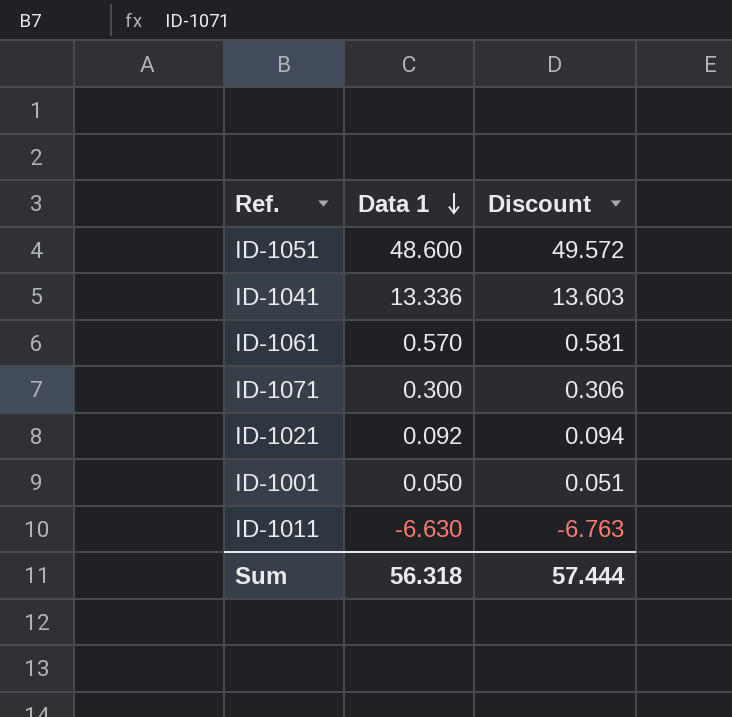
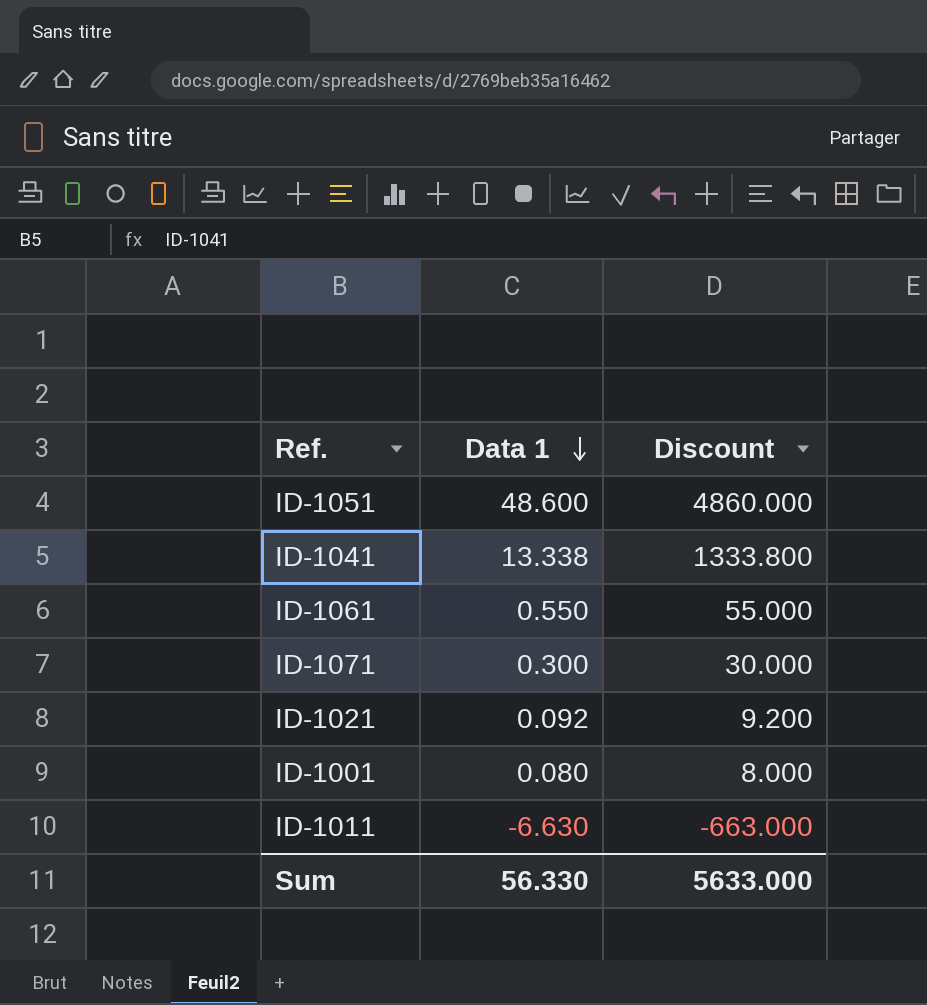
column Discount | formula: [Data 1] * 1.02 -> [Data 1] * 100
ID-1041 | Data 1: 13.336 -> 13.338
ID-1061 | Data 1: 0.570 -> 0.550
ID-1001 | Data 1: 0.050 -> 0.080
Sum | Data 1: 56.318 -> 56.330
Sum | Discount: 57.444 -> 5633.000

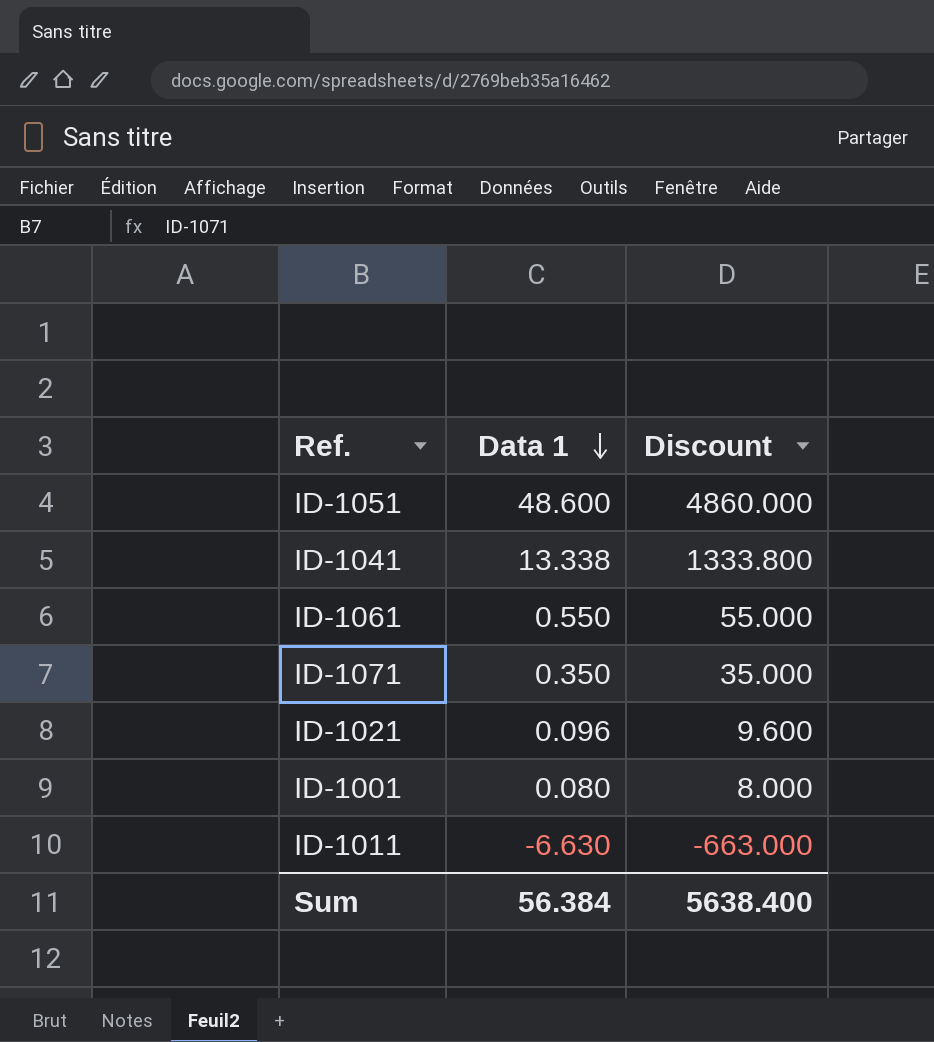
ID-1071 | Data 1: 0.300 -> 0.350
ID-1071 | Discount: 30.000 -> 35.000
ID-1021 | Data 1: 0.092 -> 0.096
ID-1021 | Discount: 9.200 -> 9.600
Sum | Data 1: 56.330 -> 56.384
Sum | Discount: 5633.000 -> 5638.400

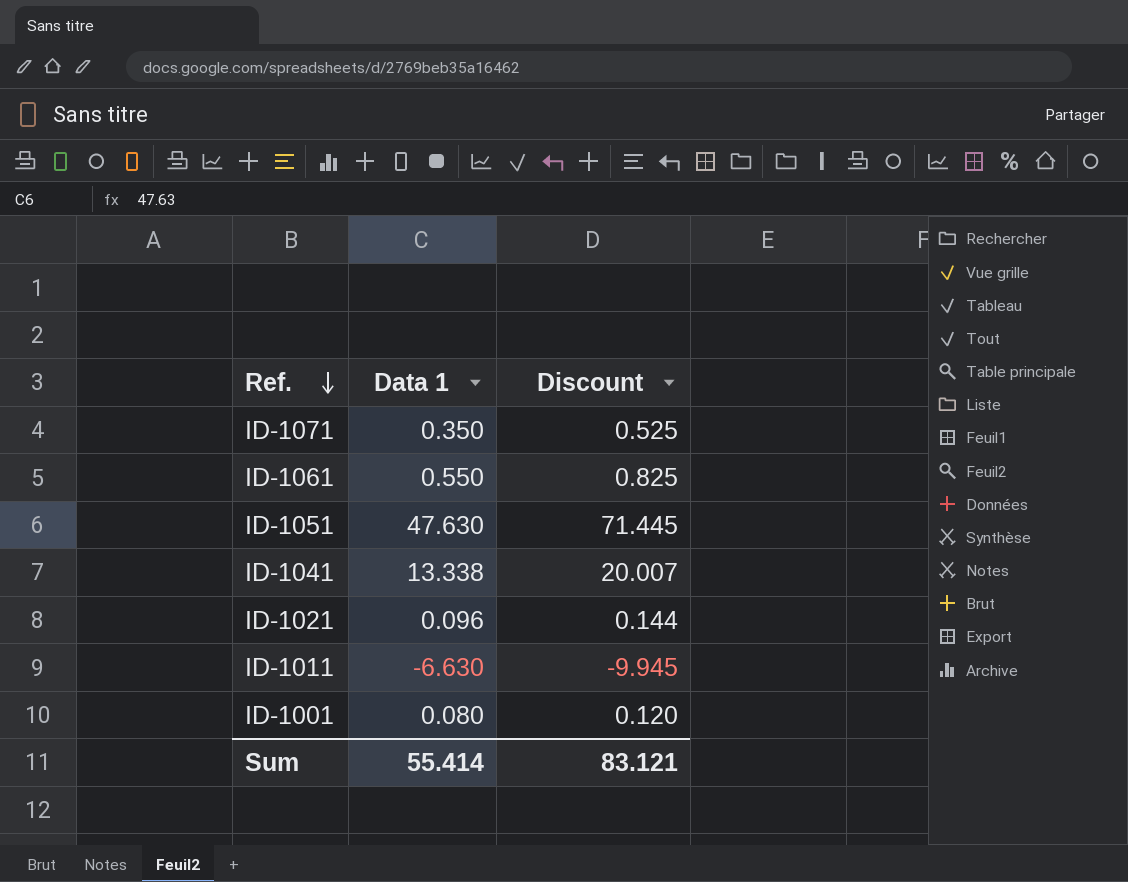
row order: Data 1 descending -> Ref. descending
column Discount | formula: [Data 1] * 100 -> [Data 1] * 1.5
ID-1051 | Data 1: 48.600 -> 47.630
Sum | Data 1: 56.384 -> 55.414
Sum | Discount: 5638.400 -> 83.121

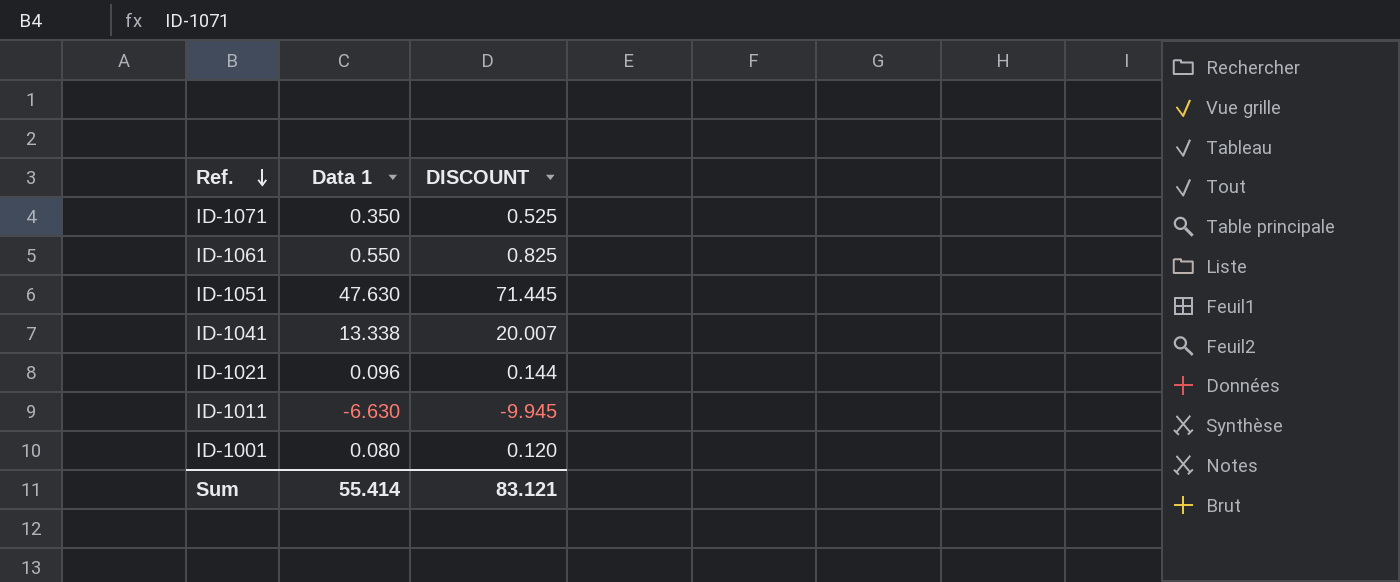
column name: Discount -> DISCOUNT

